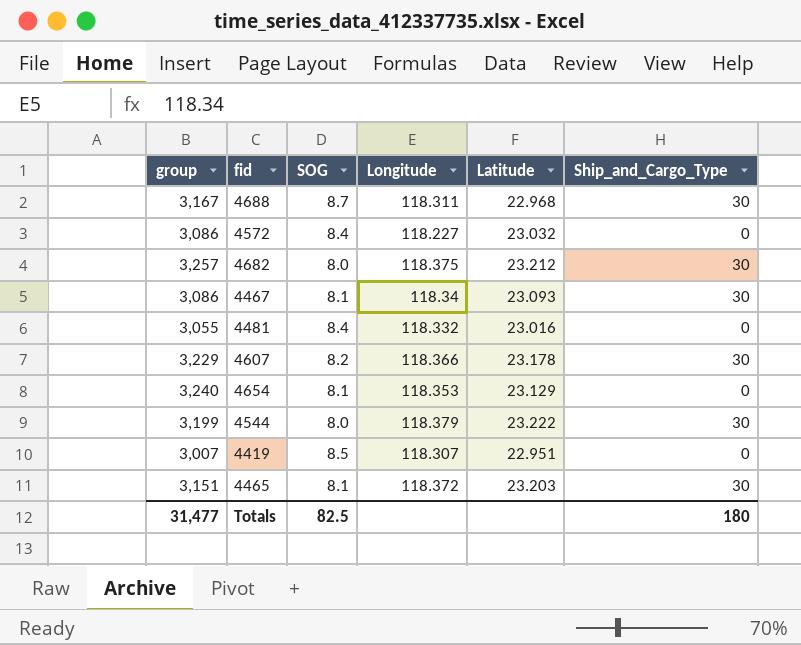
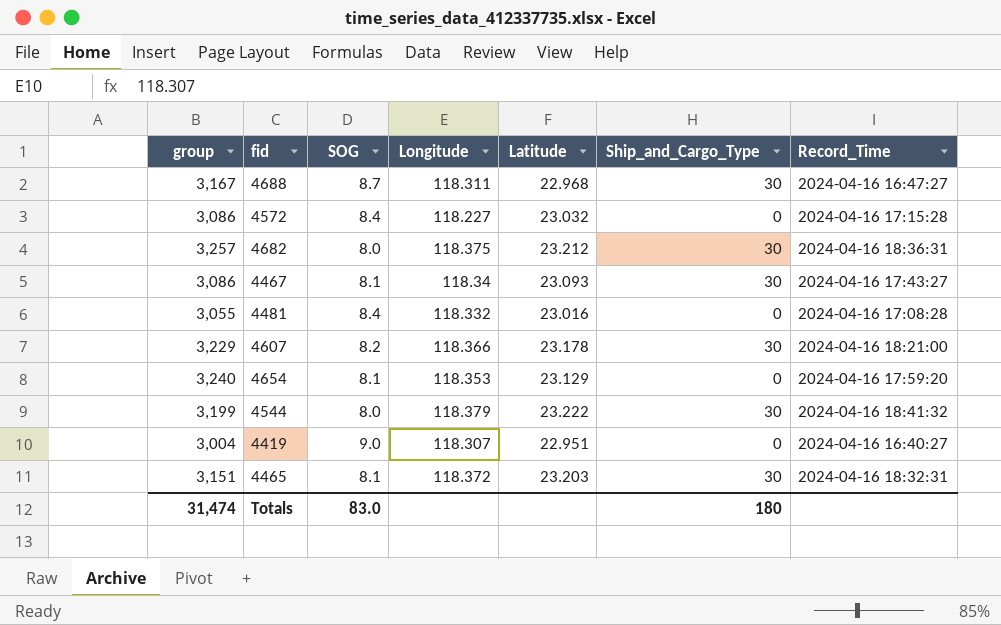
column Record_Time | position: none -> 7
4419 | group: 3,007 -> 3,004
4419 | SOG: 8.5 -> 9.0
Totals | group: 31,477 -> 31,474
Totals | SOG: 82.5 -> 83.0

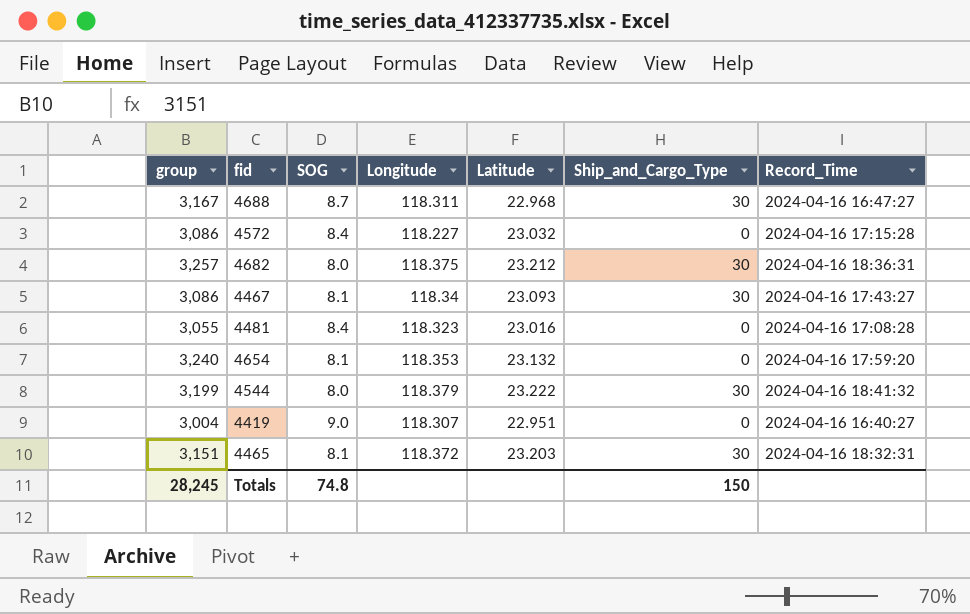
row 4607: 3,229 | 8.2 | 118.366 | 23.178 | 30 | 2024-04-16 18:21:00 -> none
4481 | Longitude: 118.332 -> 118.323
4654 | Latitude: 23.129 -> 23.132
Totals | group: 31,474 -> 28,245
Totals | SOG: 83.0 -> 74.8
Totals | Ship_and_Cargo_Type: 180 -> 150

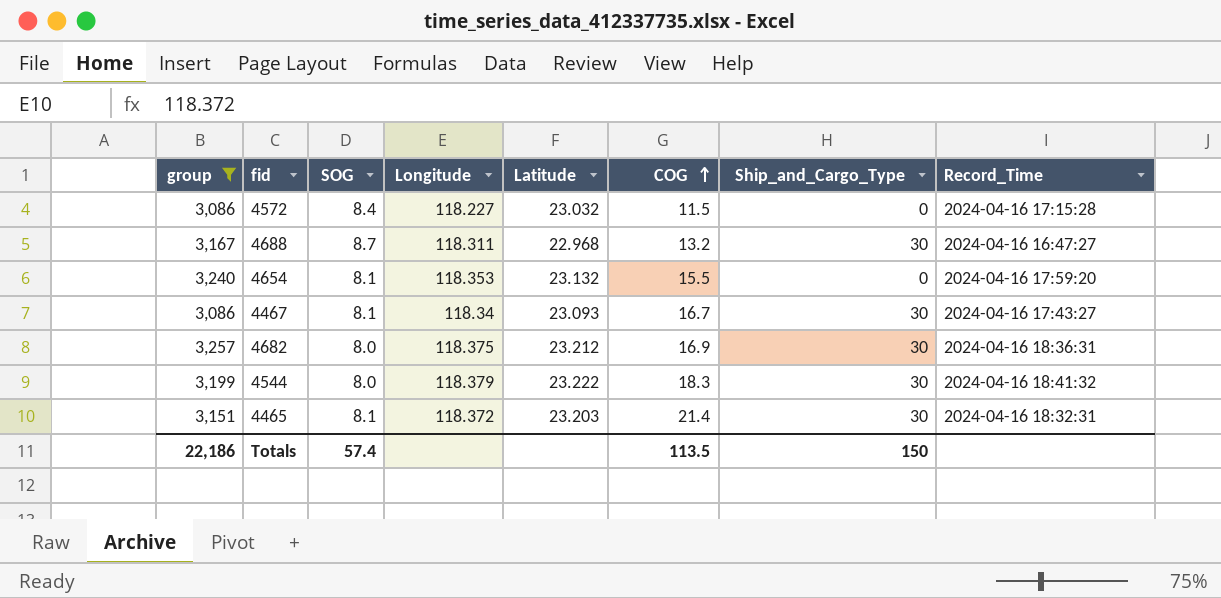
filter: none -> group >= 3,086
row order: none -> COG ascending
column COG | position: none -> 6
Totals | group: 28,245 -> 22,186
Totals | SOG: 74.8 -> 57.4

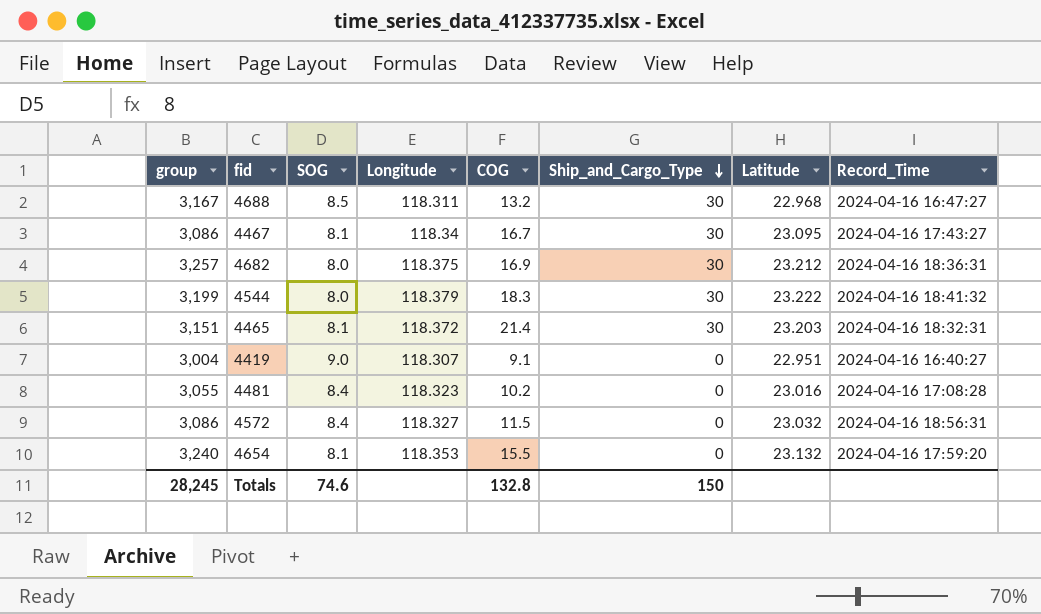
filter: group >= 3,086 -> none
row order: COG ascending -> Ship_and_Cargo_Type descending
column Latitude | position: 5 -> 7
4688 | SOG: 8.7 -> 8.5
4467 | Latitude: 23.093 -> 23.095
4572 | Longitude: 118.227 -> 118.327
4572 | Record_Time: 2024-04-16 17:15:28 -> 2024-04-16 18:56:31
Totals | group: 22,186 -> 28,245
Totals | SOG: 57.4 -> 74.6
Totals | COG: 113.5 -> 132.8

